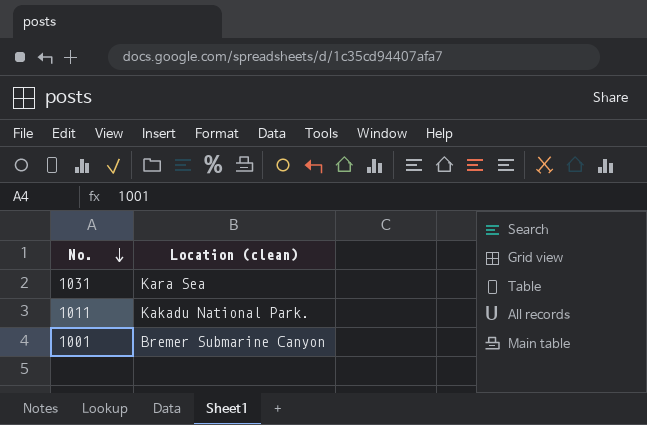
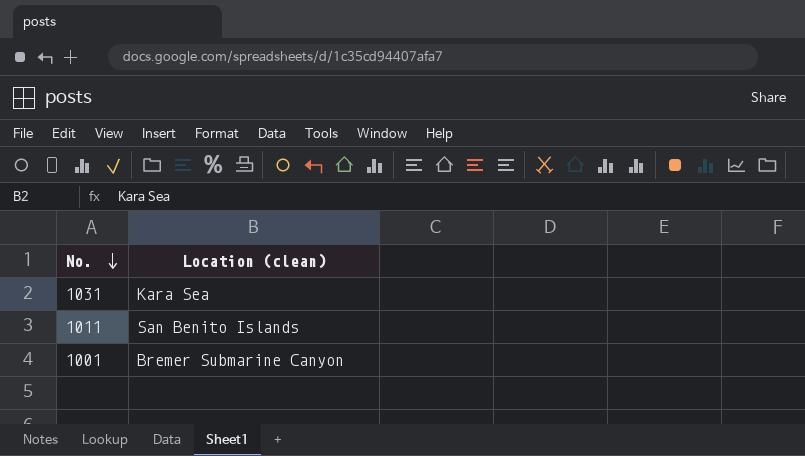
1011 | Location (clean): Kakadu National Park. -> San Benito Islands

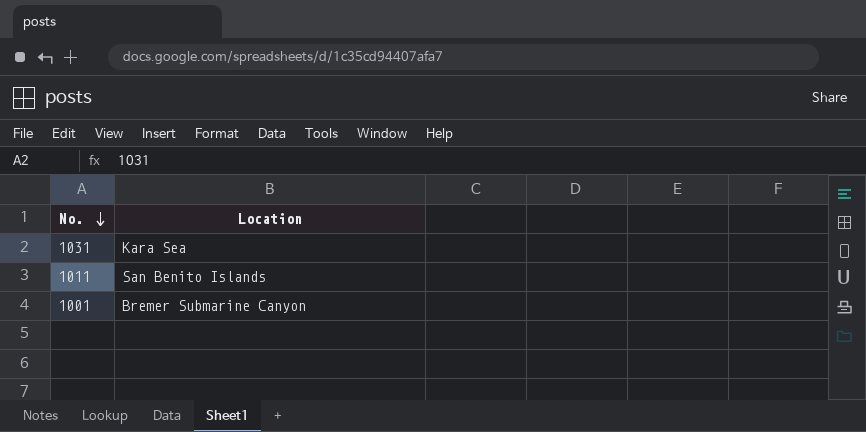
column name: Location (clean) -> Location

